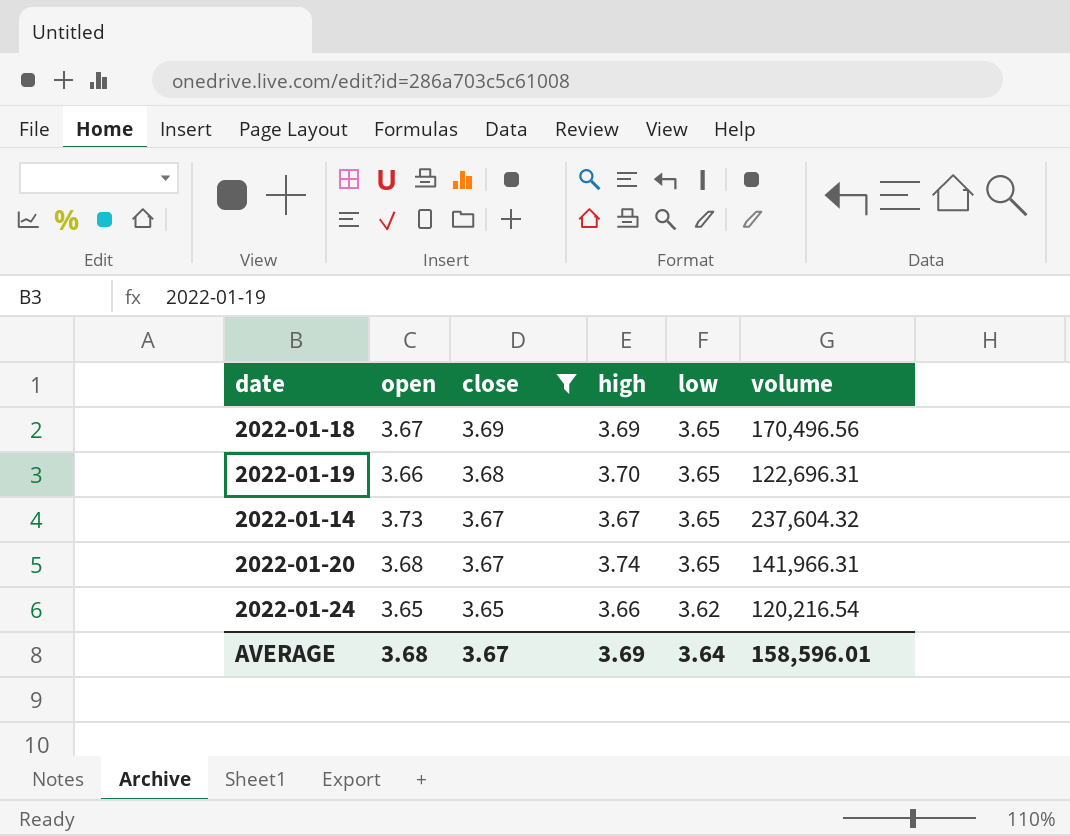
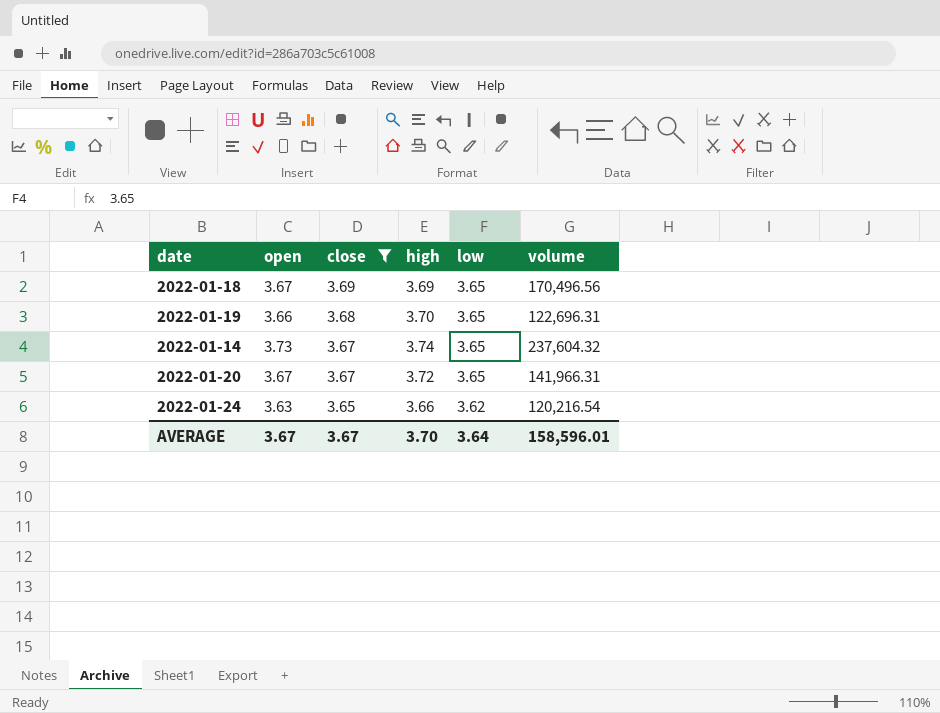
2022-01-14 | high: 3.67 -> 3.74
2022-01-20 | open: 3.68 -> 3.67
2022-01-20 | high: 3.74 -> 3.72
2022-01-24 | open: 3.65 -> 3.63
AVERAGE | open: 3.68 -> 3.67
AVERAGE | high: 3.69 -> 3.70

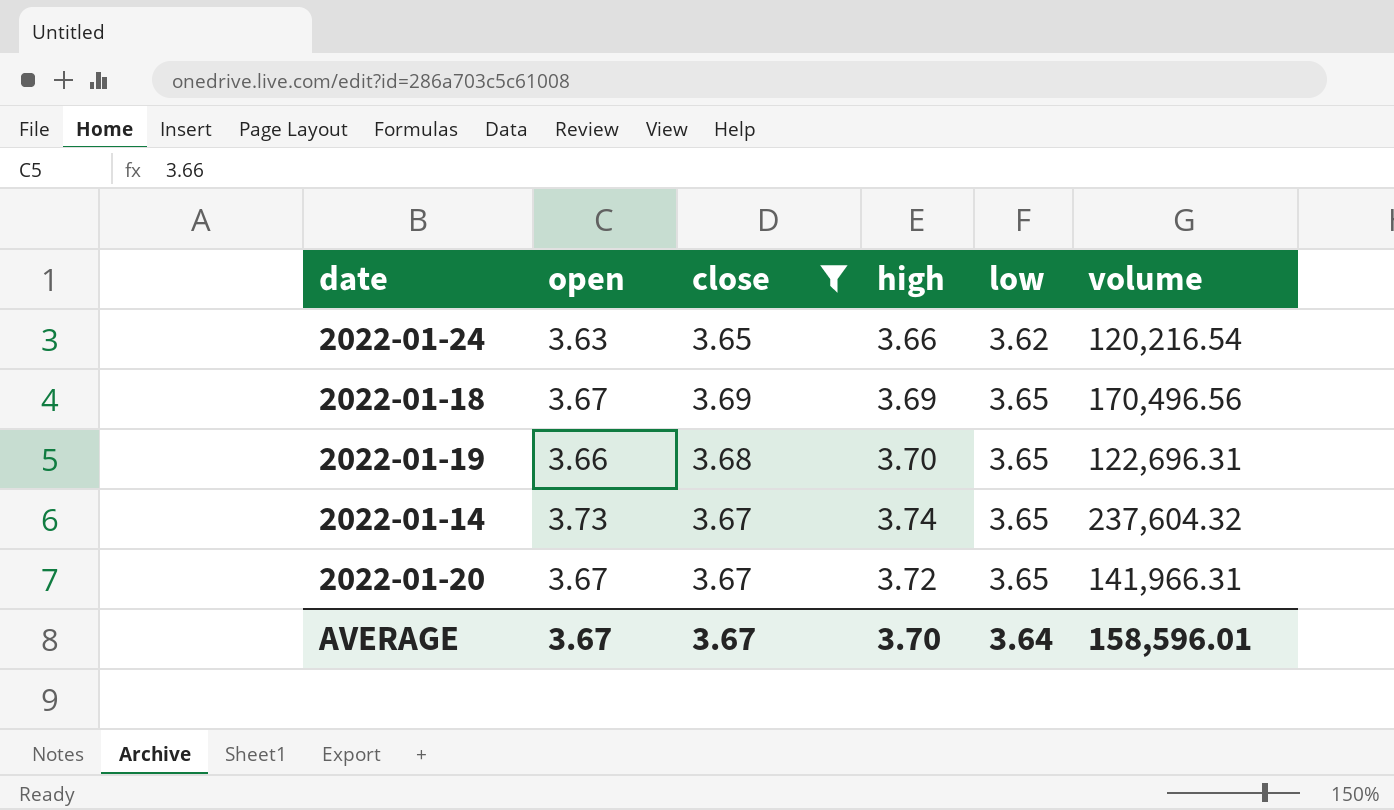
row order: close descending -> low ascending

